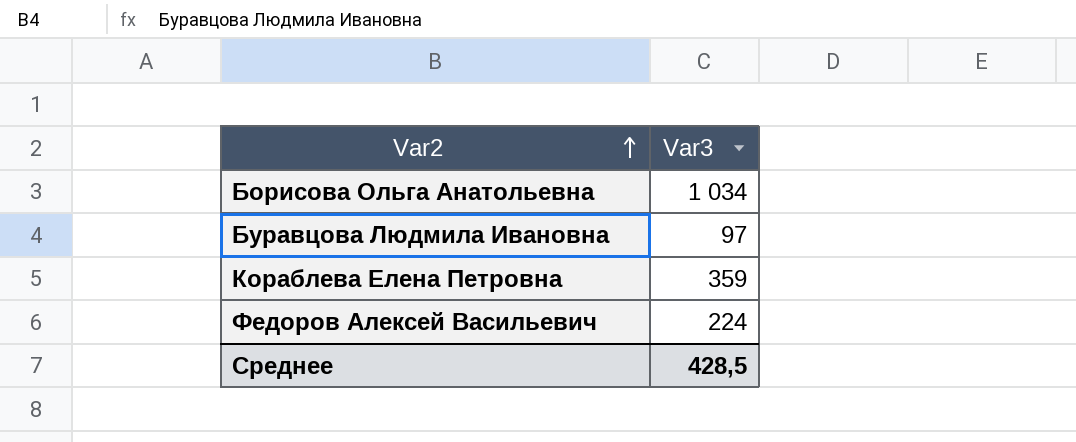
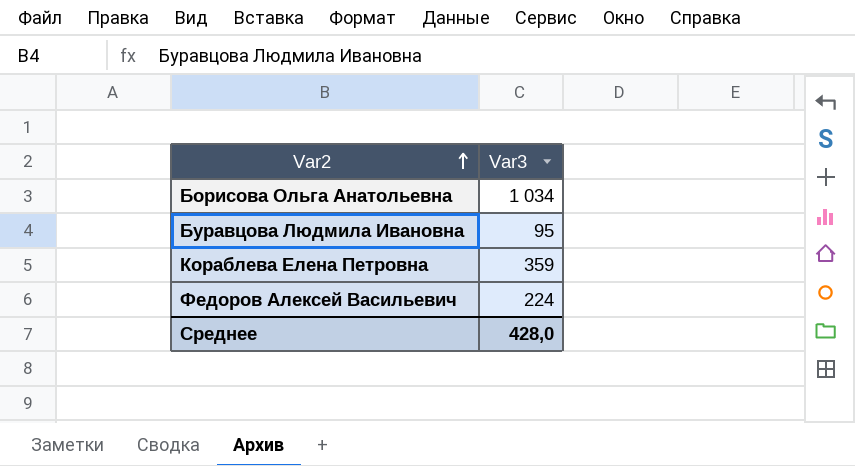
Буравцова Людмила Ивановна | Var3: 97 -> 95
Среднее | Var3: 428,5 -> 428,0

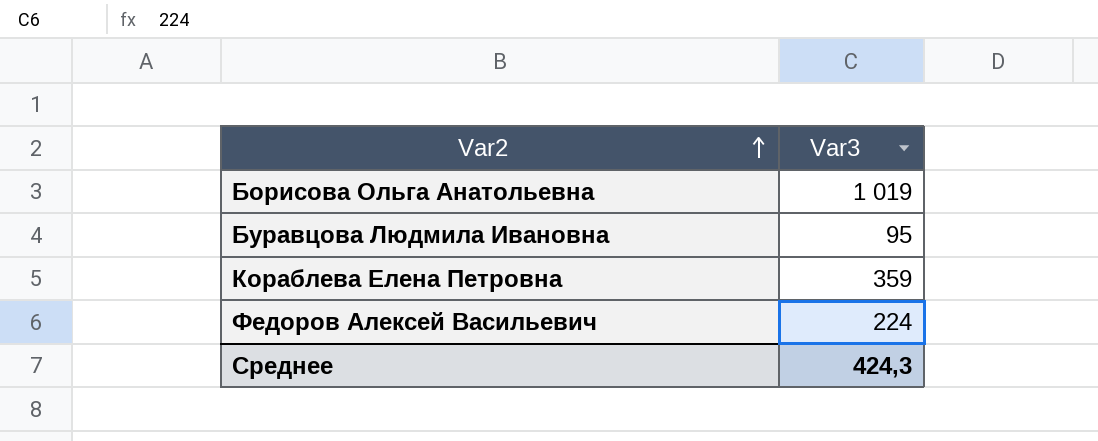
Борисова Ольга Анатольевна | Var3: 1 034 -> 1 019
Среднее | Var3: 428,0 -> 424,3

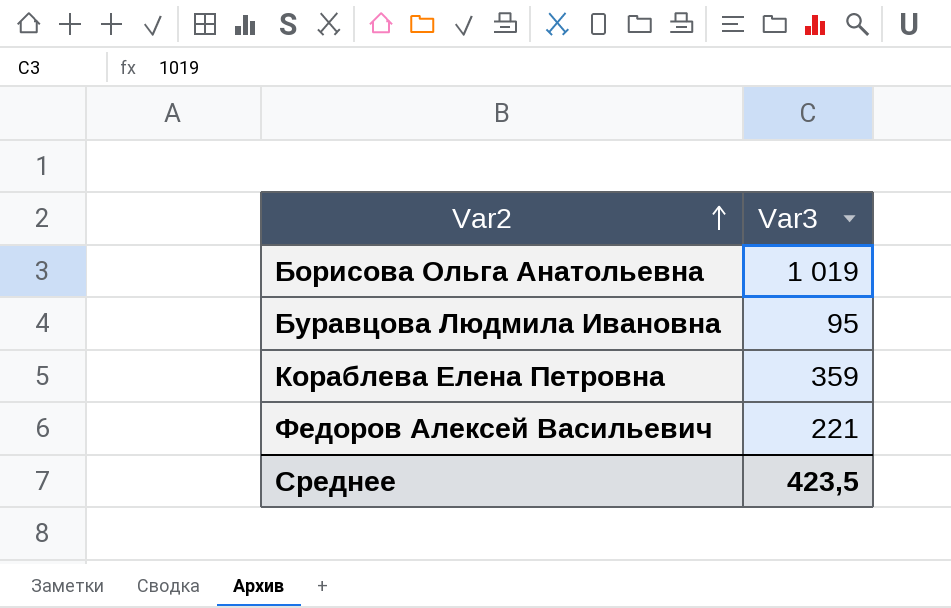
Федоров Алексей Васильевич | Var3: 224 -> 221
Среднее | Var3: 424,3 -> 423,5

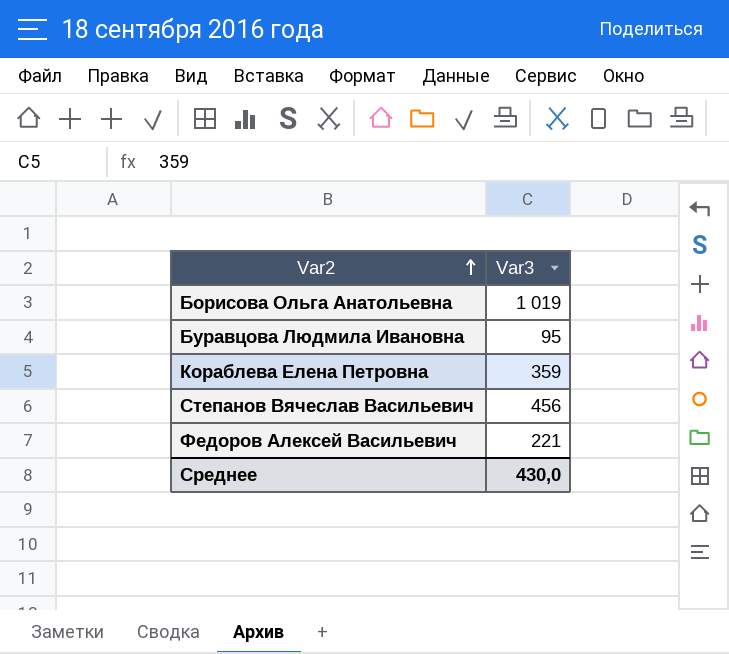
row Степанов Вячеслав Васильевич: none -> 456
Среднее | Var3: 423,5 -> 430,0

